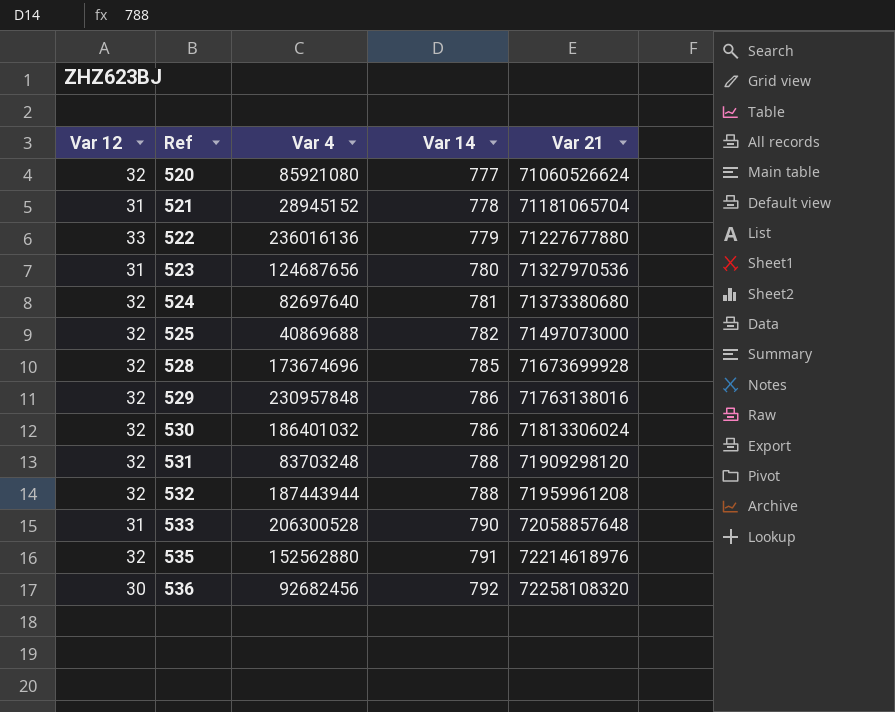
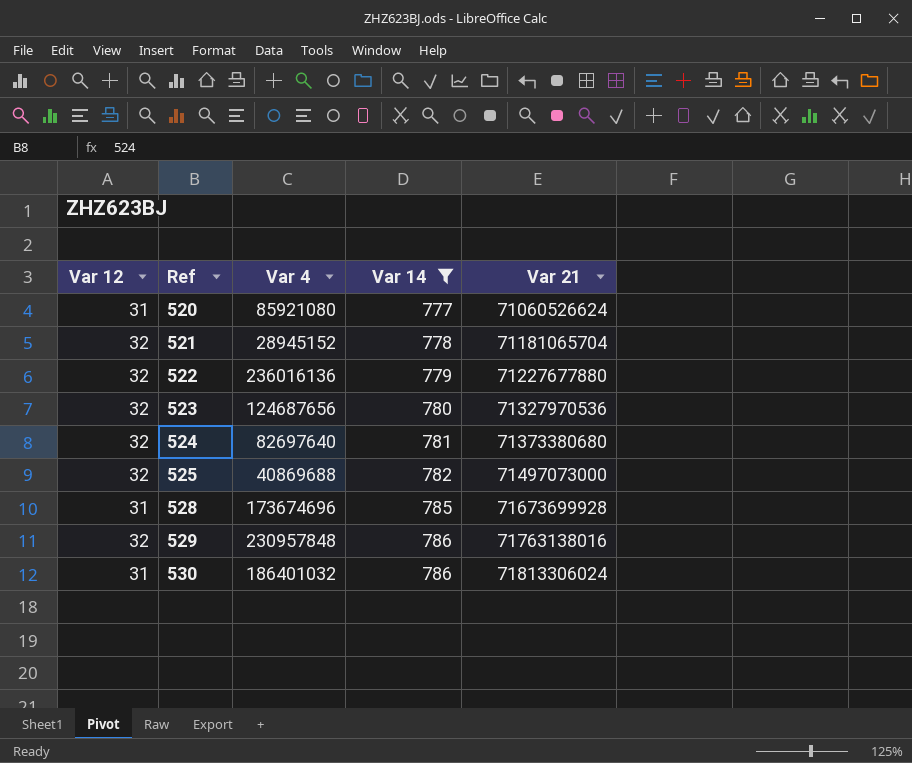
filter: none -> Var 14 <= 786
520 | Var 12: 32 -> 31
521 | Var 12: 31 -> 32
522 | Var 12: 33 -> 32
523 | Var 12: 31 -> 32
528 | Var 12: 32 -> 31
530 | Var 12: 32 -> 31

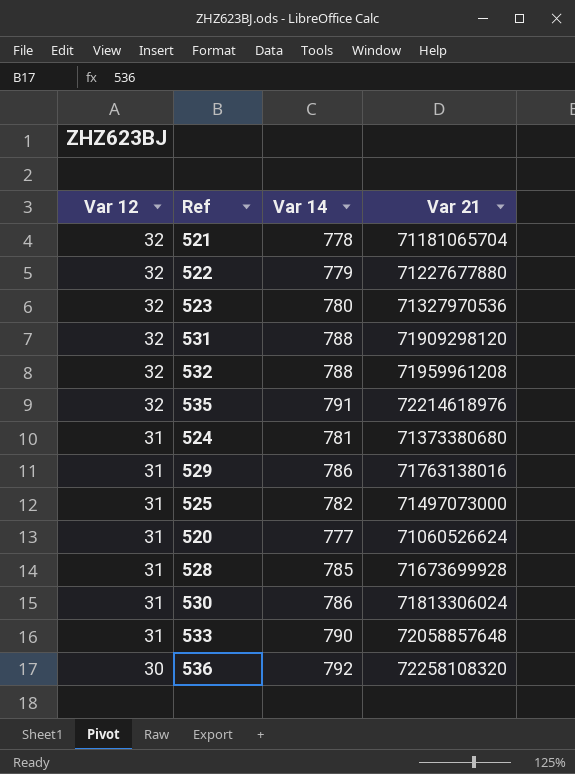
filter: Var 14 <= 786 -> none
row order: Ref ascending -> Var 12 descending
column Var 4 | position: 3 -> none
524 | Var 12: 32 -> 31
529 | Var 12: 32 -> 31
525 | Var 12: 32 -> 31

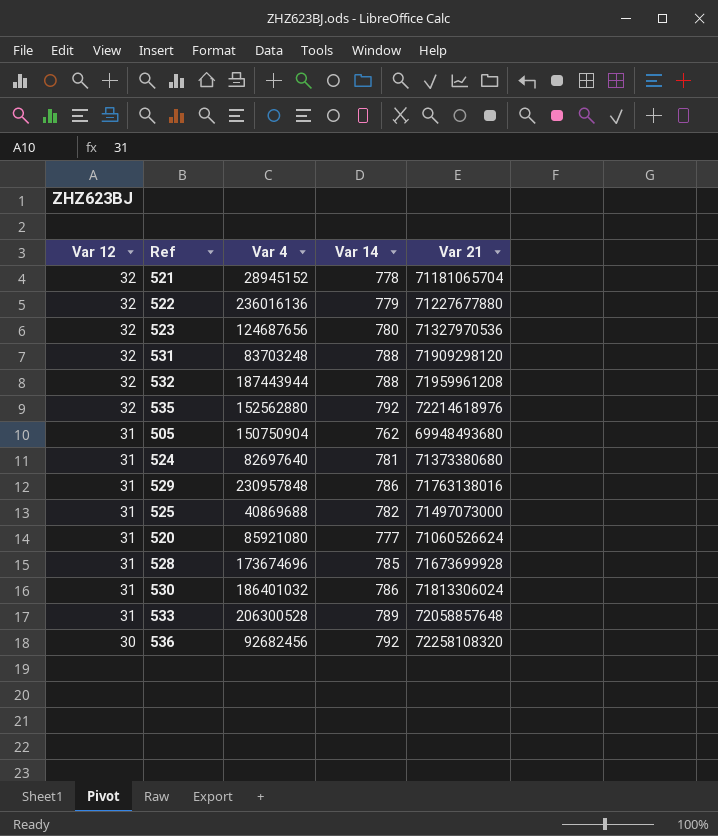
column Var 4 | position: none -> 3
535 | Var 14: 791 -> 792
row 505: none -> 31 | 150750904 | 762 | 69948493680
533 | Var 14: 790 -> 789

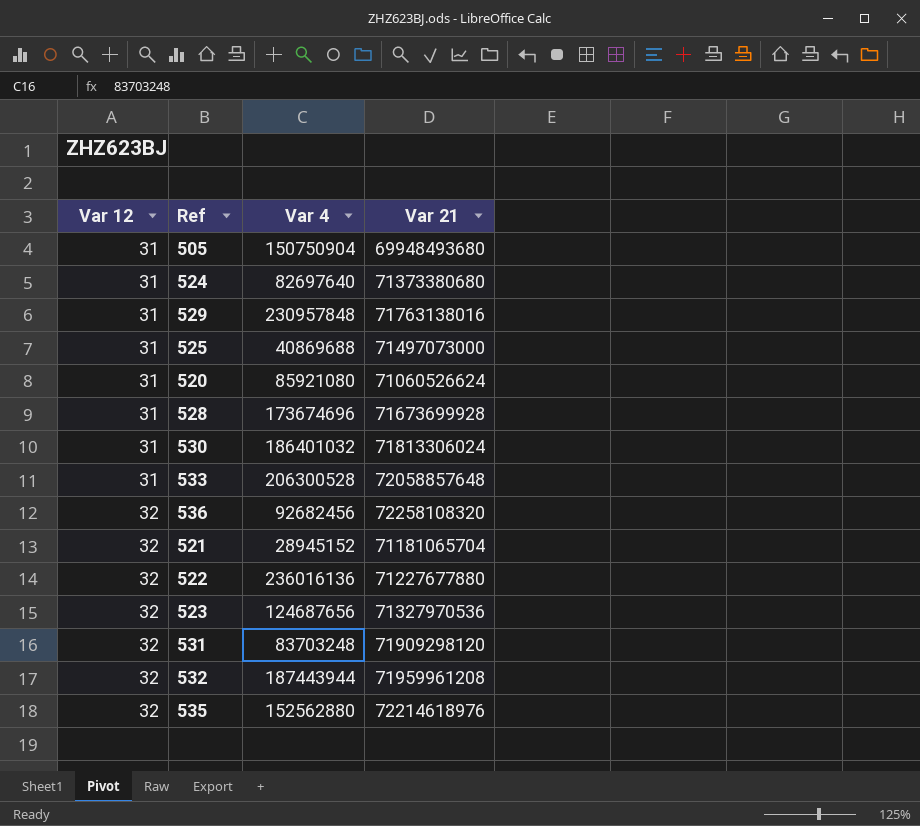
row order: Var 12 descending -> Var 12 ascending
column Var 14 | position: 4 -> none
536 | Var 12: 30 -> 32

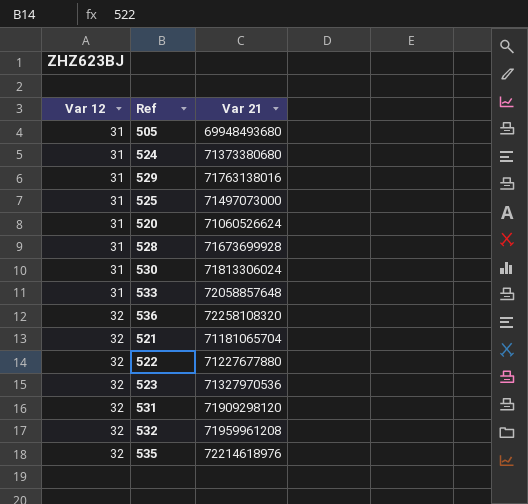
column Var 4 | position: 3 -> none

